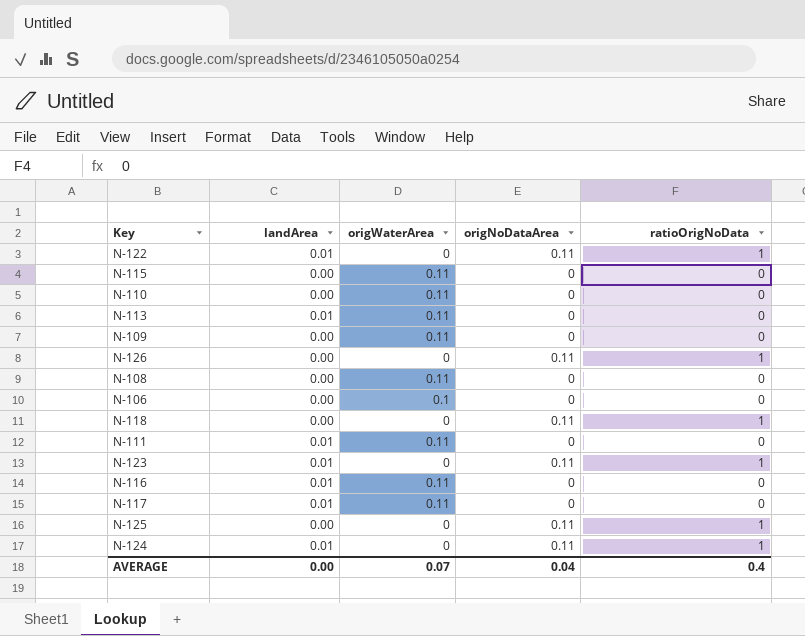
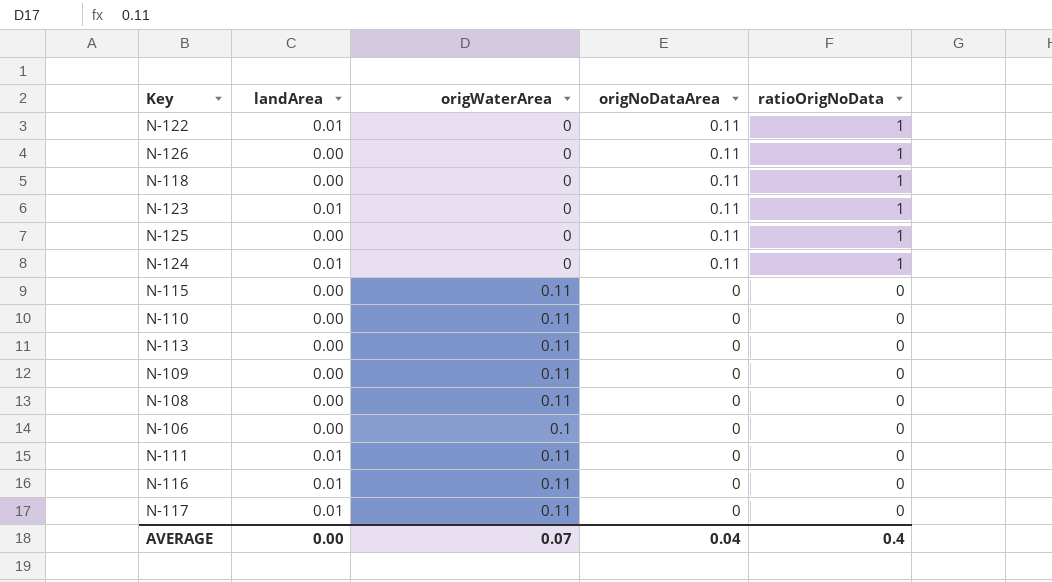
row order: none -> origNoDataArea descending
N-113 | landArea: 0.01 -> 0.00

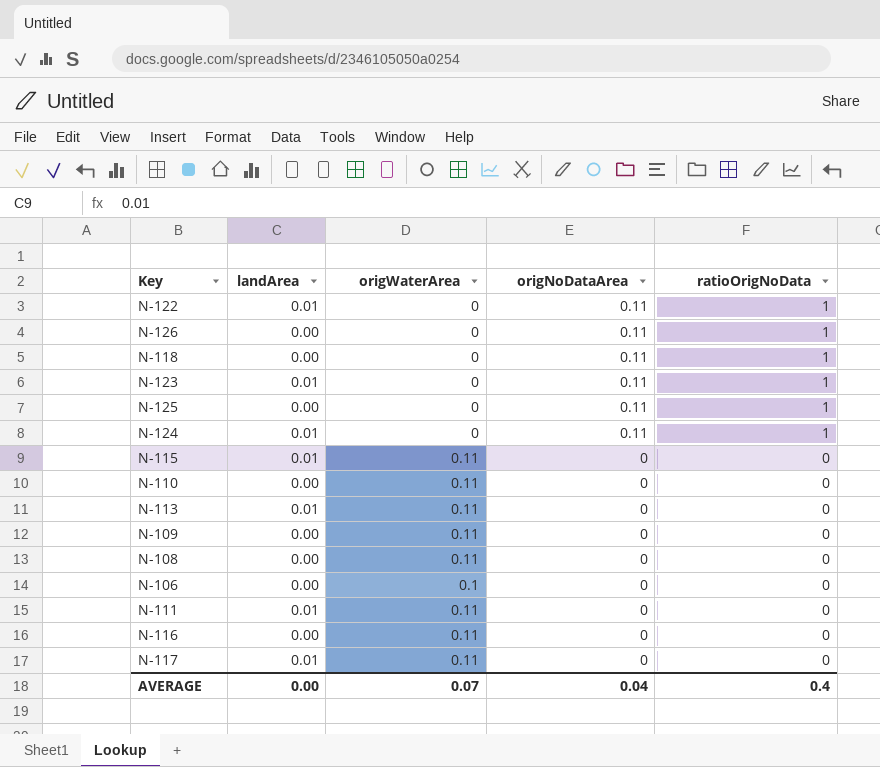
N-115 | landArea: 0.00 -> 0.01
N-113 | landArea: 0.00 -> 0.01
N-116 | landArea: 0.01 -> 0.00

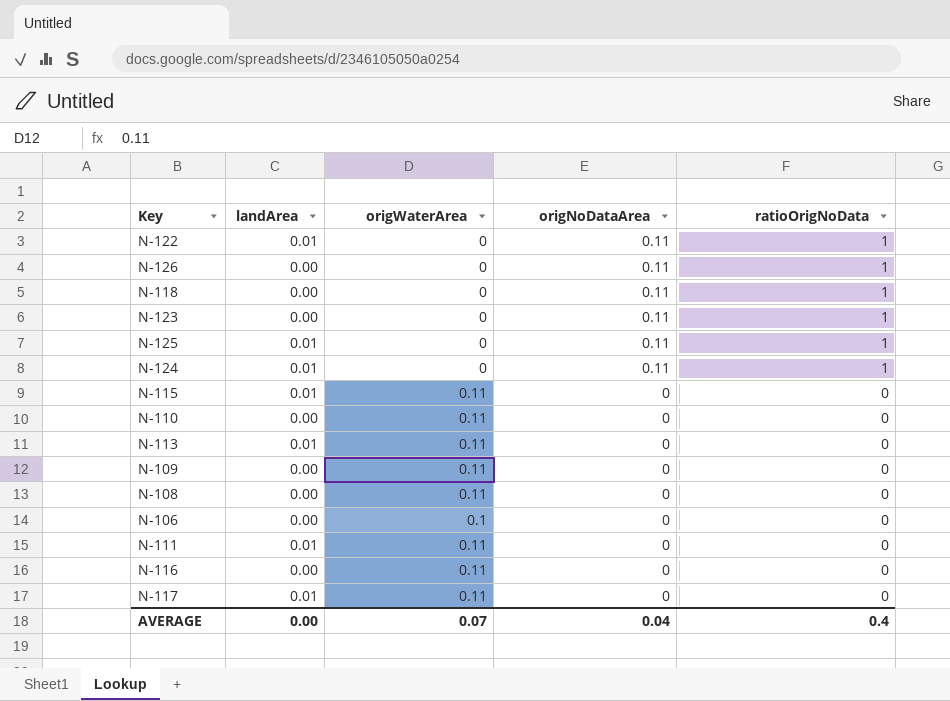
N-123 | landArea: 0.01 -> 0.00
N-125 | landArea: 0.00 -> 0.01

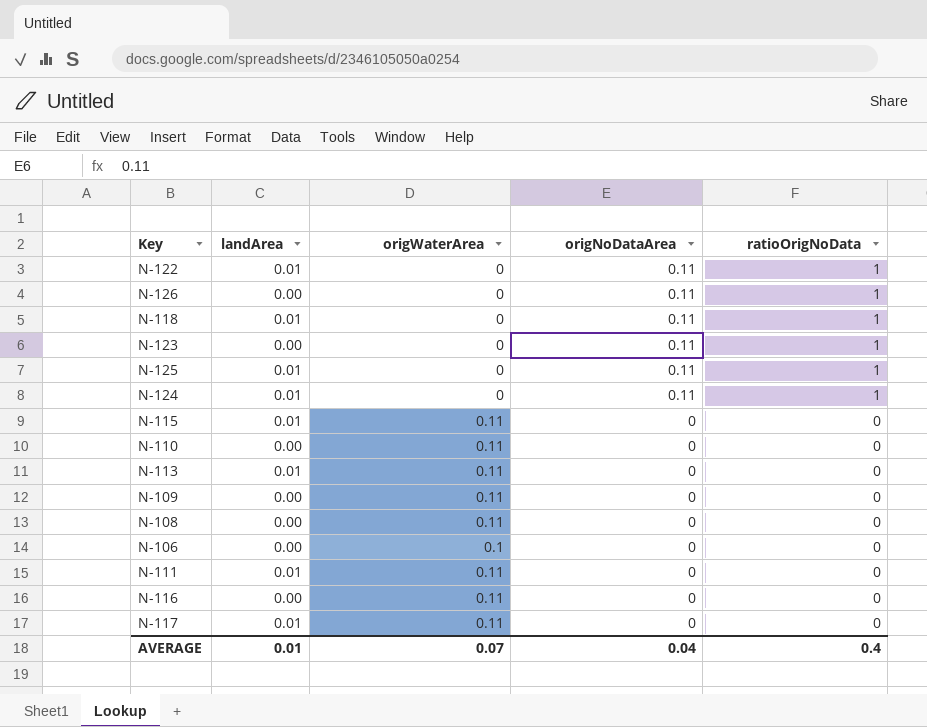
N-118 | landArea: 0.00 -> 0.01
AVERAGE | landArea: 0.00 -> 0.01

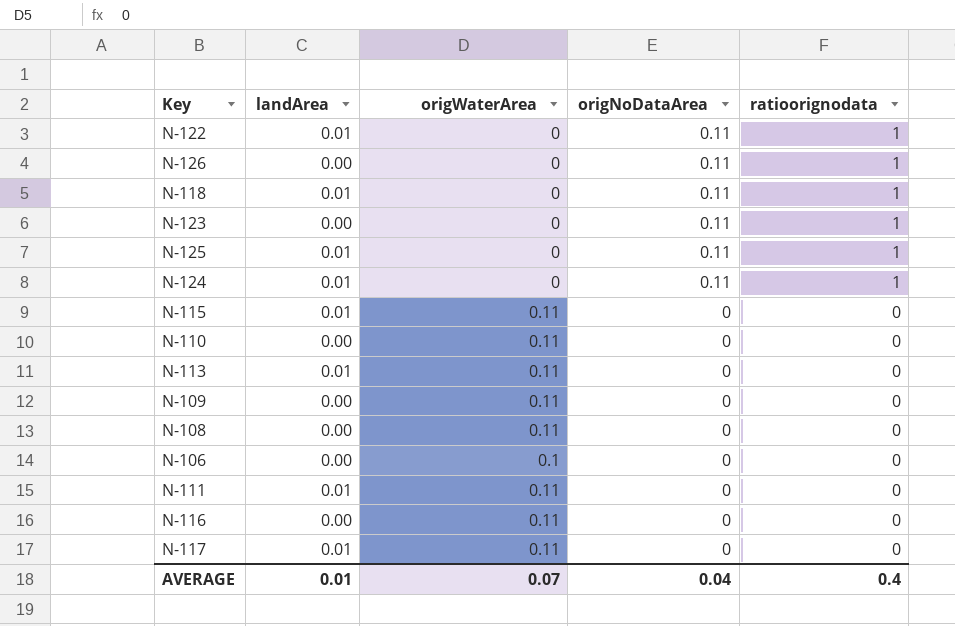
column name: ratioOrigNoData -> ratioorignodata

